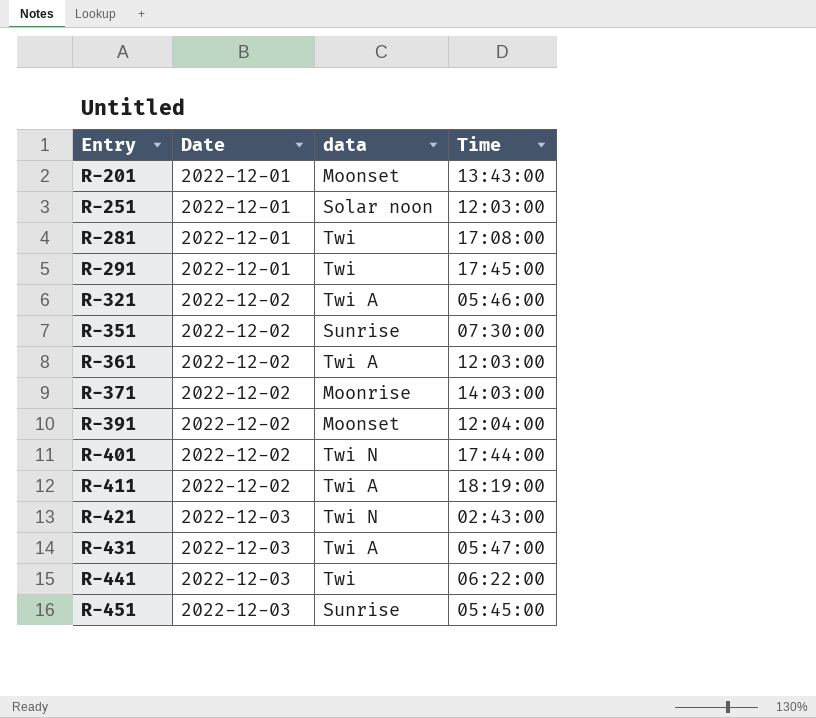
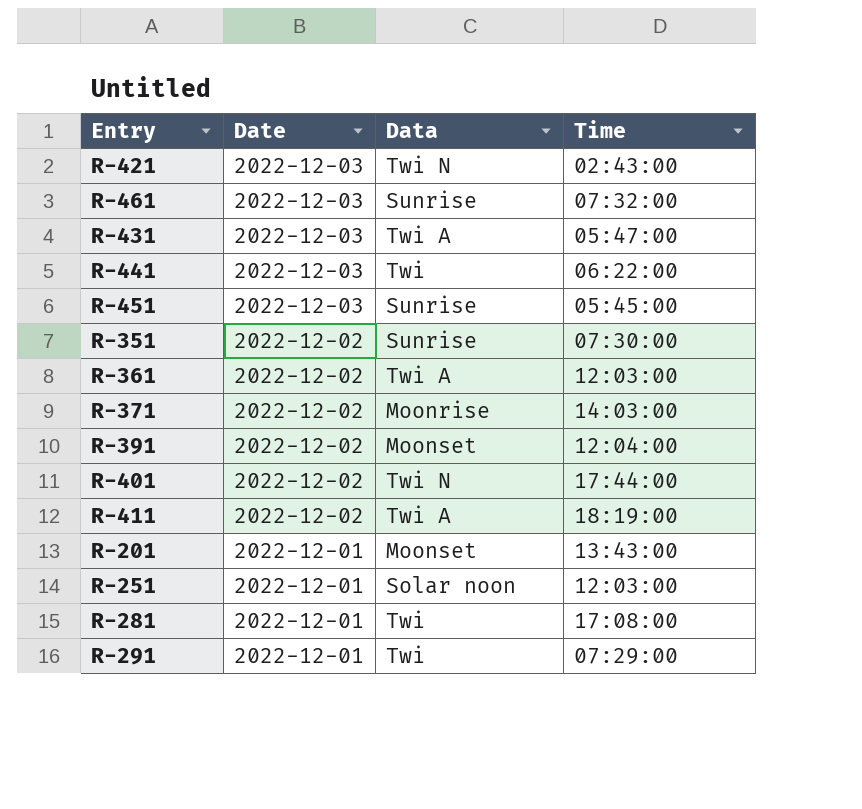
row order: Entry ascending -> Date descending
column name: data -> Data
row R-321: 2022-12-02 | Twi A | 05:46:00 -> none
row R-461: none -> 2022-12-03 | Sunrise | 07:32:00
R-291 | Time: 17:45:00 -> 07:29:00

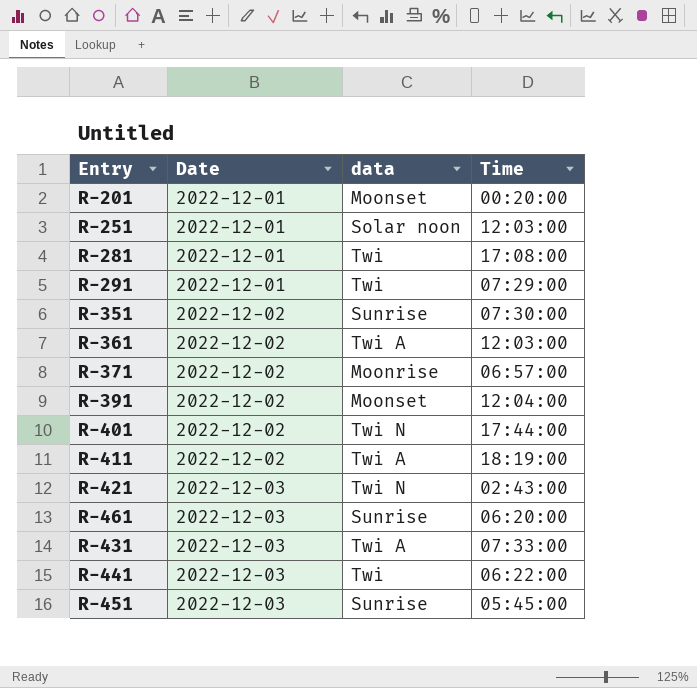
row order: Date descending -> Date ascending
column name: Data -> data
R-201 | Time: 13:43:00 -> 00:20:00
R-371 | Time: 14:03:00 -> 06:57:00
R-461 | Time: 07:32:00 -> 06:20:00
R-431 | Time: 05:47:00 -> 07:33:00

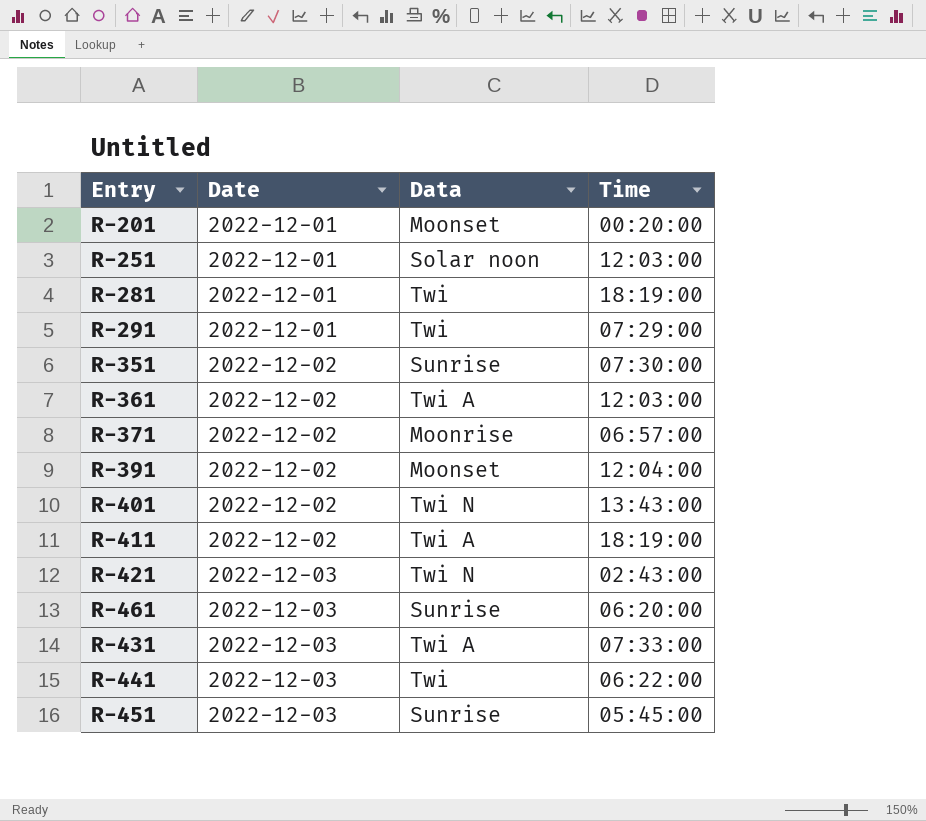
column name: data -> Data
R-281 | Time: 17:08:00 -> 18:19:00
R-401 | Time: 17:44:00 -> 13:43:00

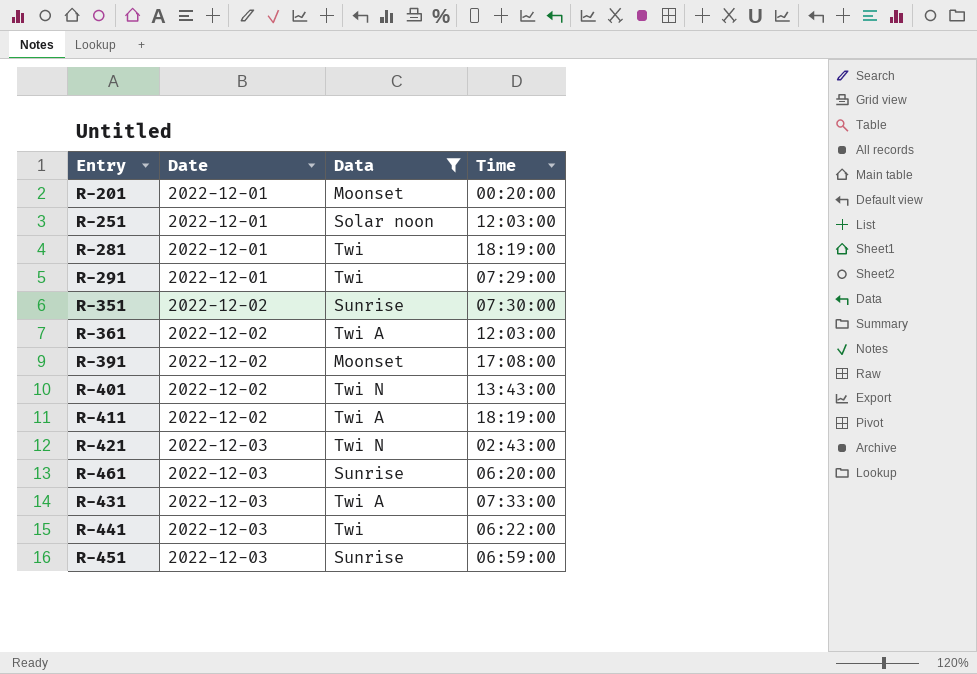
filter: none -> Data != Moonrise
R-391 | Time: 12:04:00 -> 17:08:00
R-451 | Time: 05:45:00 -> 06:59:00

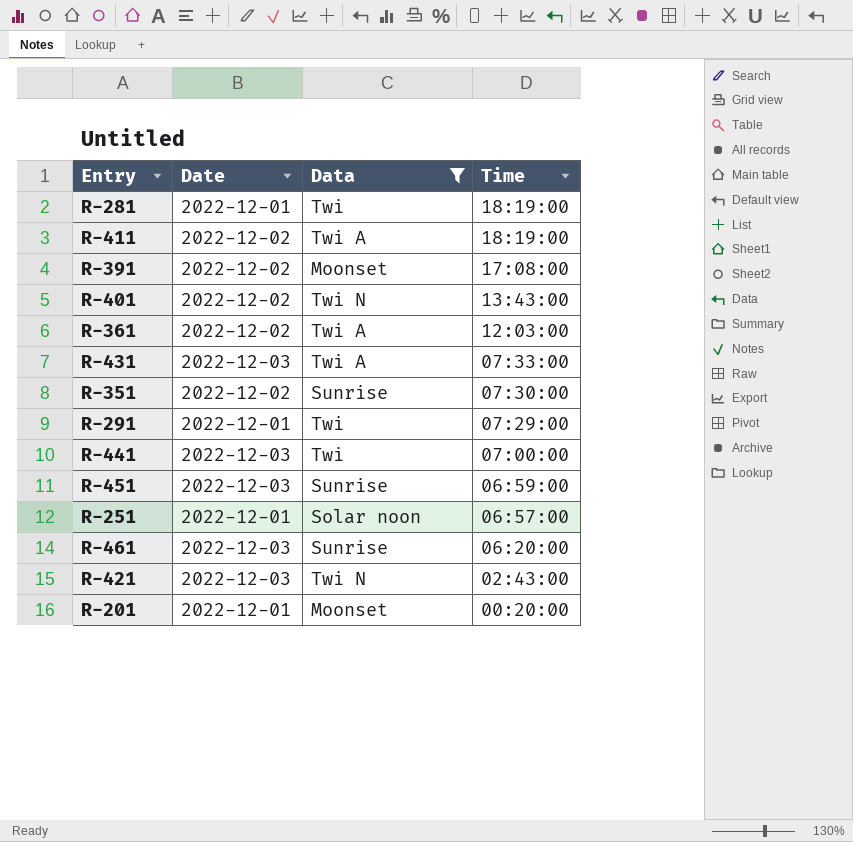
row order: Date ascending -> Time descending
R-441 | Time: 06:22:00 -> 07:00:00
R-251 | Time: 12:03:00 -> 06:57:00

